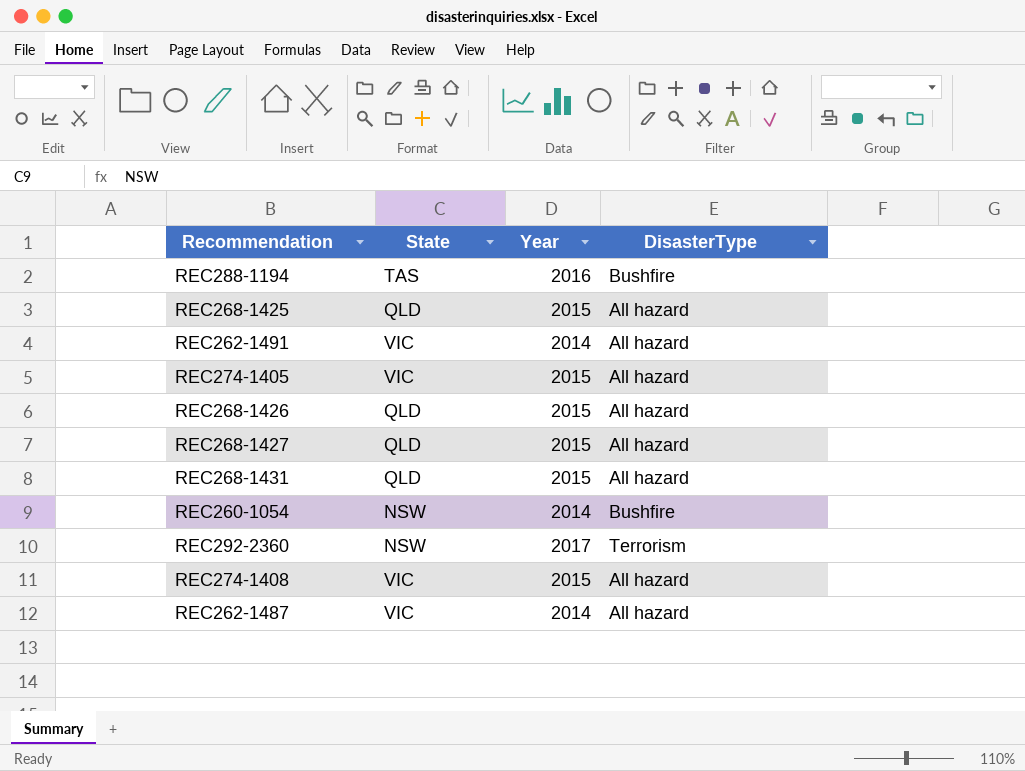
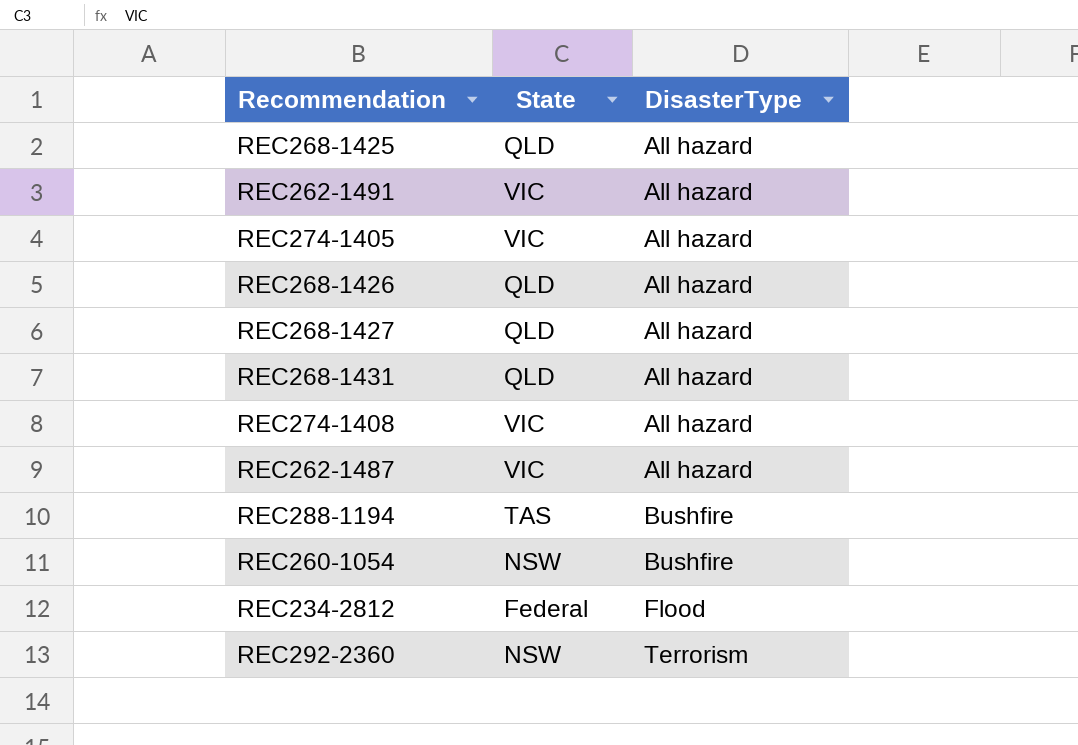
row order: none -> DisasterType ascending
column Year | position: 3 -> none
row REC234-2812: none -> Federal | Flood

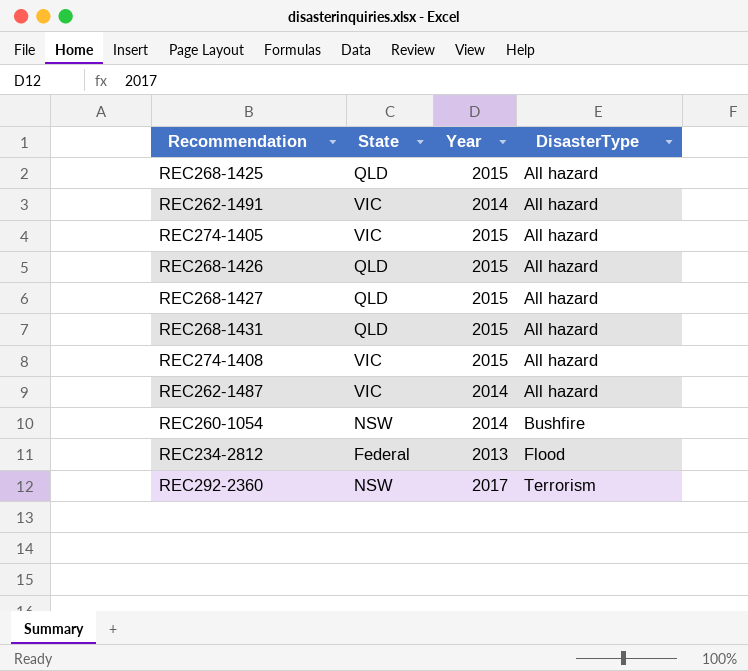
column Year | position: none -> 3
row REC288-1194: TAS | Bushfire -> none

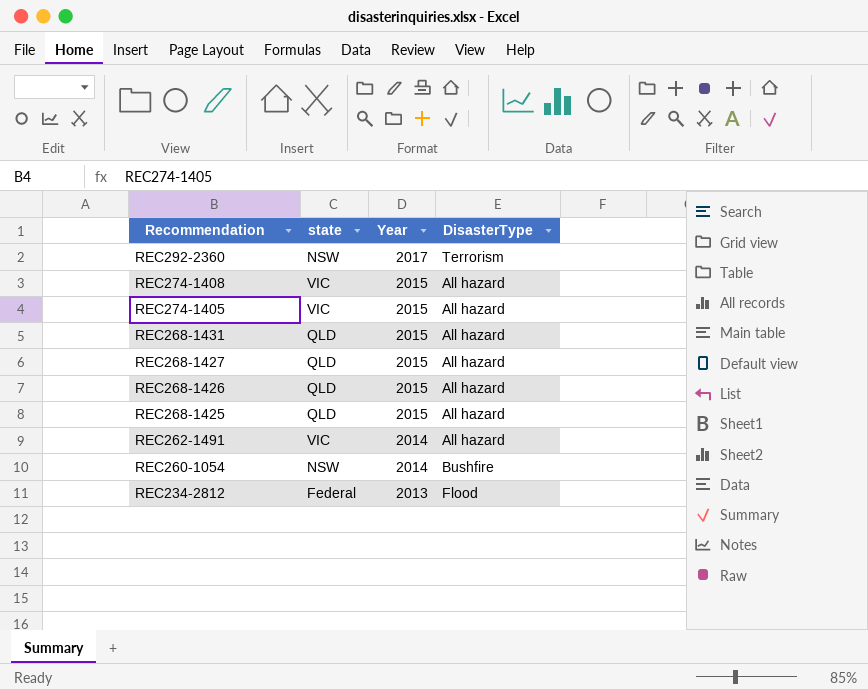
row order: DisasterType ascending -> Recommendation descending
column name: State -> state
row REC262-1487: VIC | 2014 | All hazard -> none

